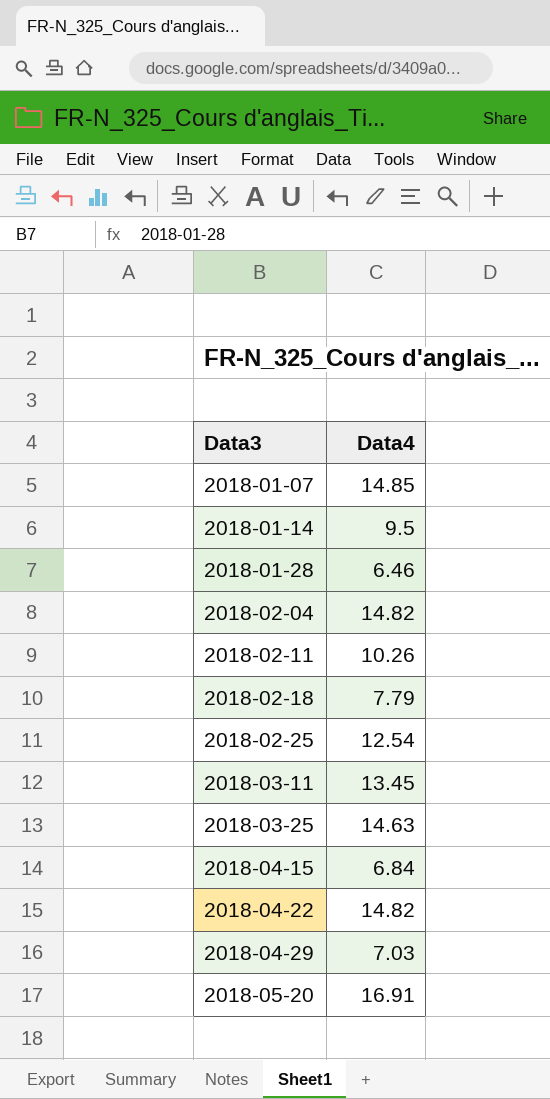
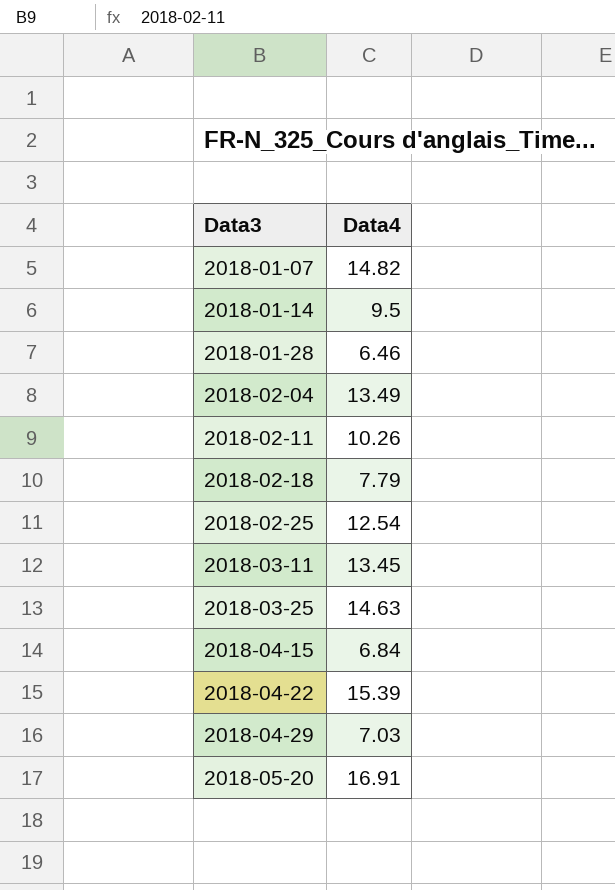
2018-01-07 | Data4: 14.85 -> 14.82
2018-02-04 | Data4: 14.82 -> 13.49
2018-04-22 | Data4: 14.82 -> 15.39

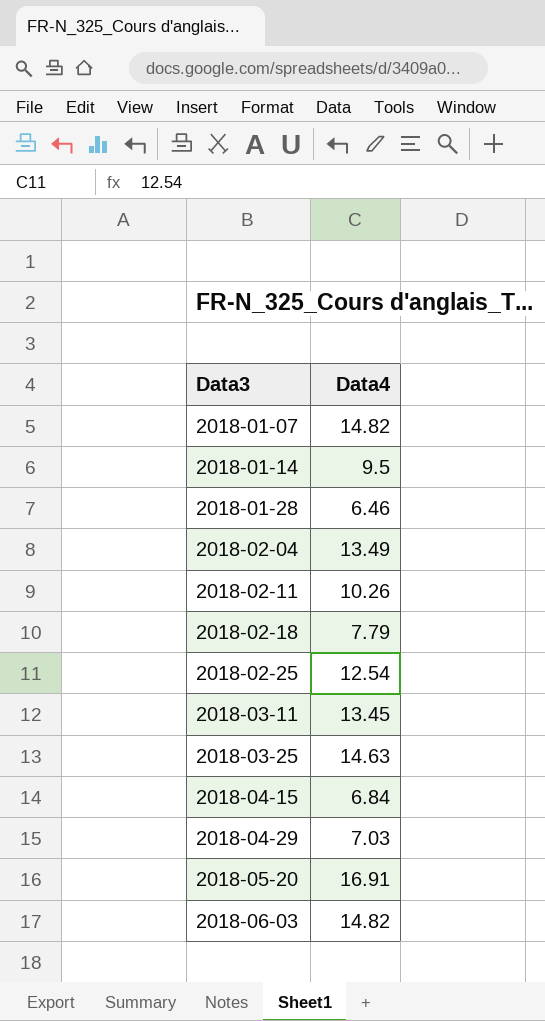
row 2018-04-22: 15.39 -> none
row 2018-06-03: none -> 14.82

